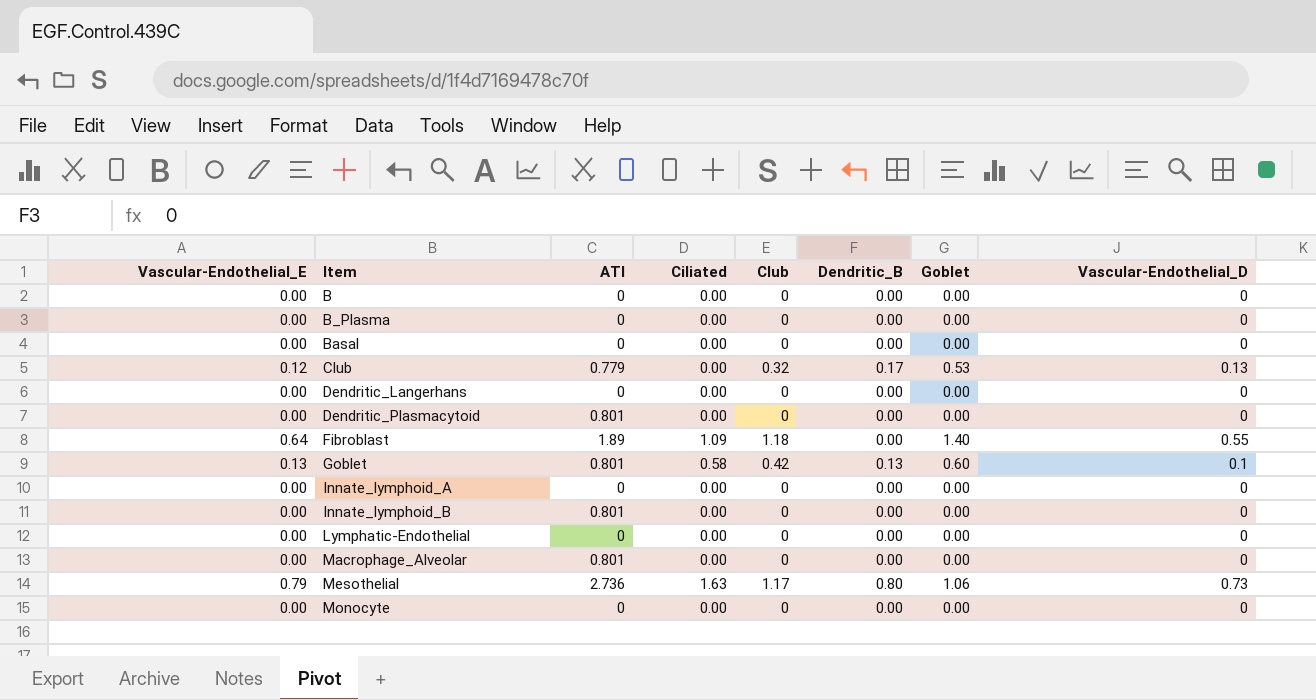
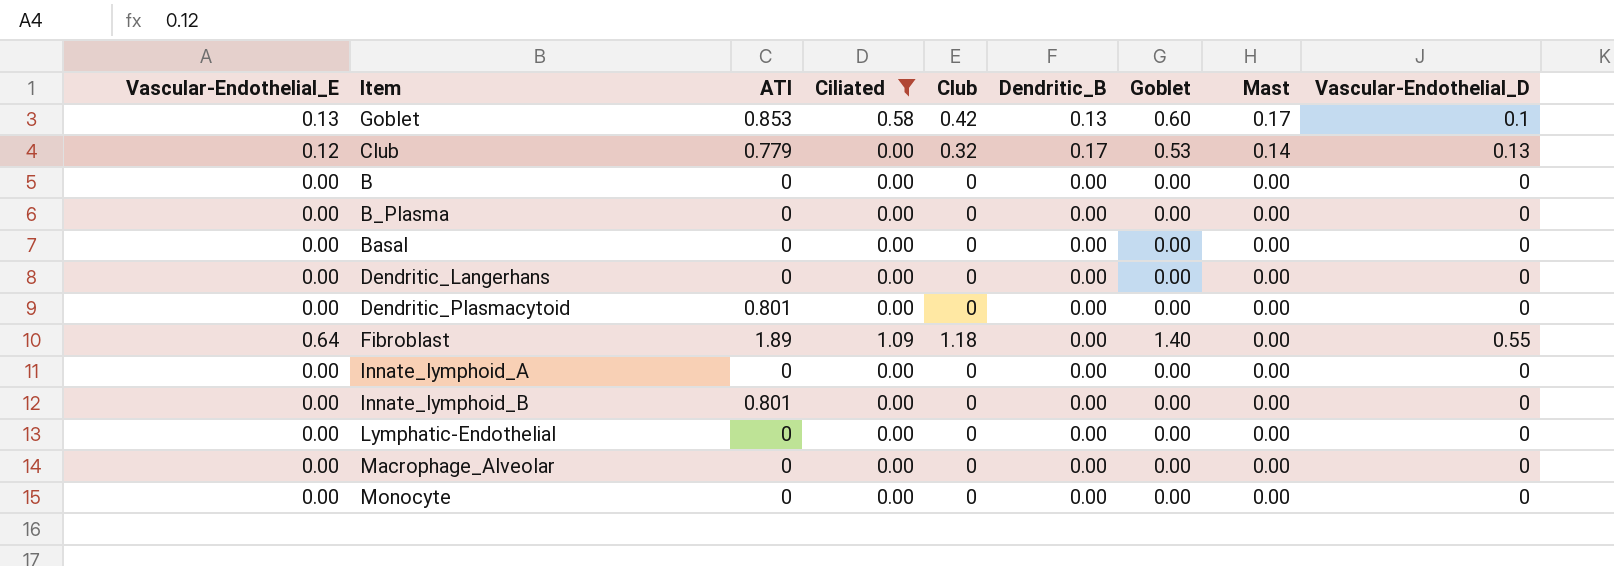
filter: none -> Ciliated != 1.63
row order: Item ascending -> Mast descending
column Mast | position: none -> 8
Goblet | ATI: 0.801 -> 0.853
Macrophage_Alveolar | ATI: 0.801 -> 0

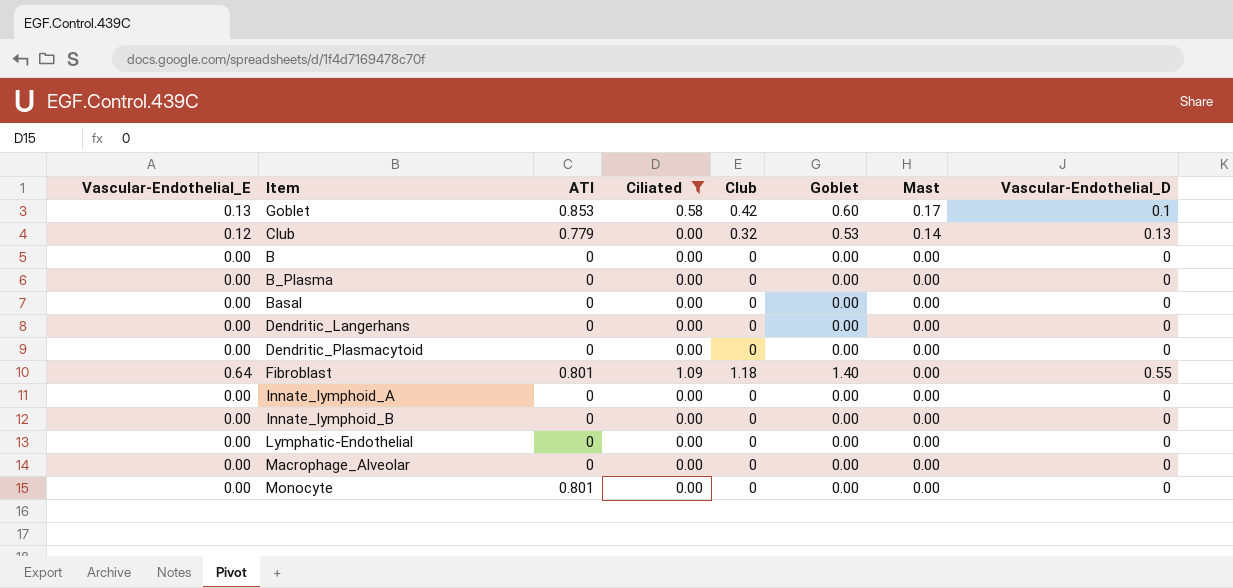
column Dendritic_B | position: 6 -> none
Dendritic_Plasmacytoid | ATI: 0.801 -> 0
Fibroblast | ATI: 1.89 -> 0.801
Innate_lymphoid_B | ATI: 0.801 -> 0
Monocyte | ATI: 0 -> 0.801

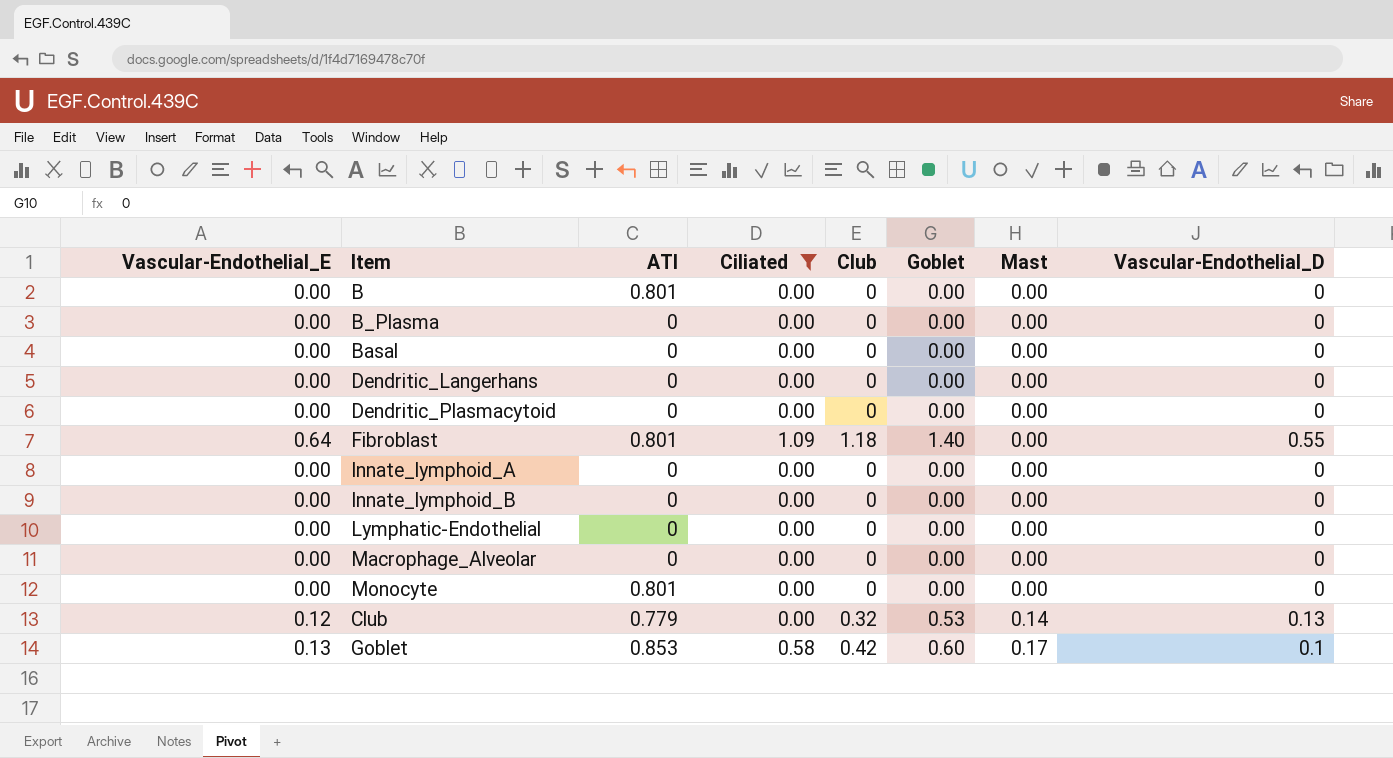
row order: Mast descending -> Mast ascending
B | ATI: 0 -> 0.801

